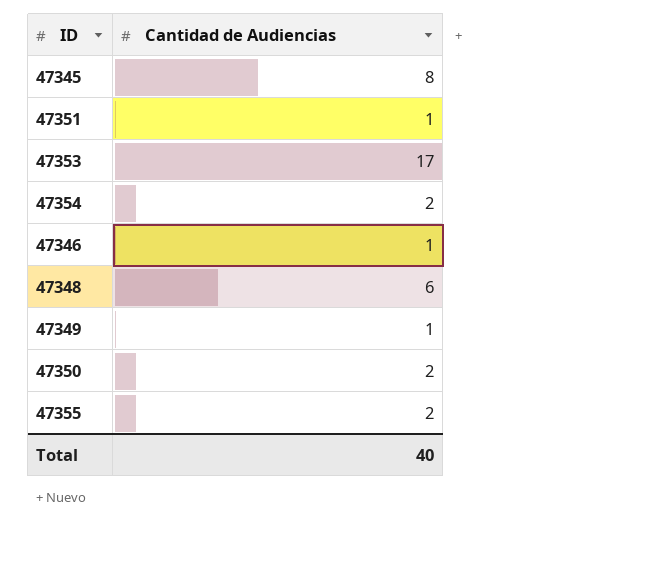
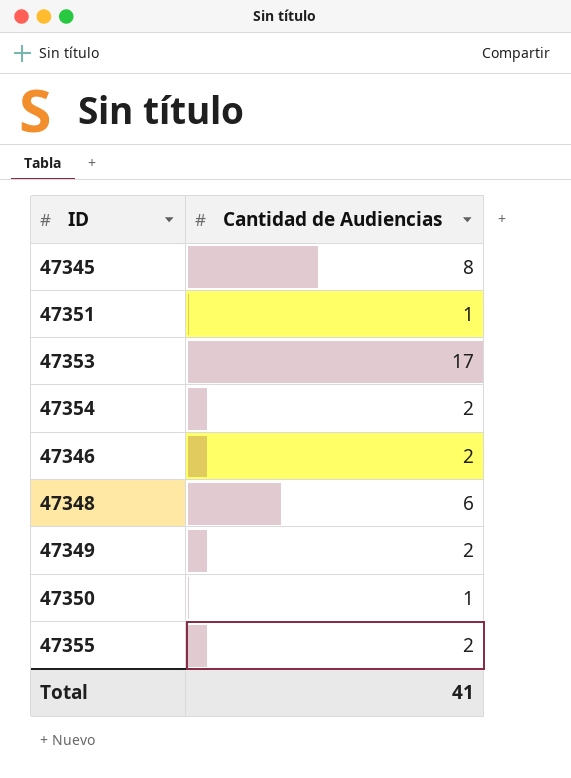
47346 | Cantidad de Audiencias: 1 -> 2
47349 | Cantidad de Audiencias: 1 -> 2
47350 | Cantidad de Audiencias: 2 -> 1
Total | Cantidad de Audiencias: 40 -> 41

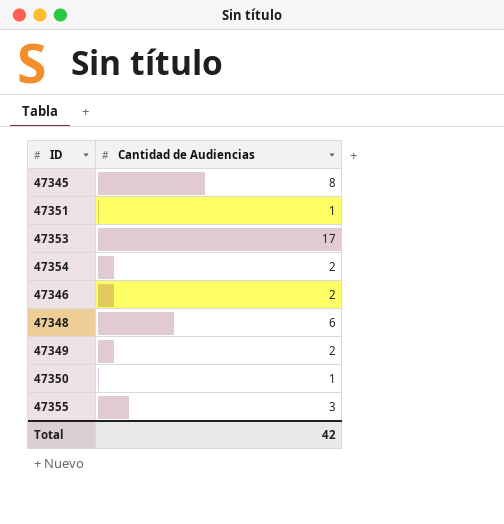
47355 | Cantidad de Audiencias: 2 -> 3
Total | Cantidad de Audiencias: 41 -> 42

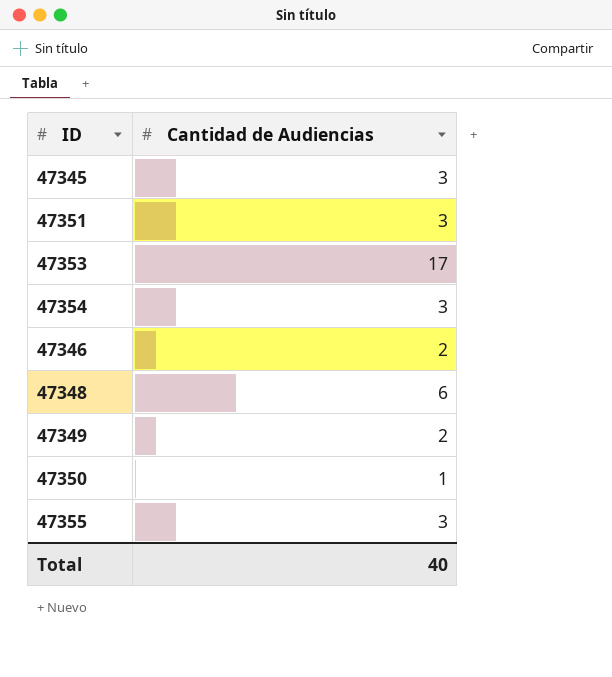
47345 | Cantidad de Audiencias: 8 -> 3
47351 | Cantidad de Audiencias: 1 -> 3
47354 | Cantidad de Audiencias: 2 -> 3
Total | Cantidad de Audiencias: 42 -> 40

